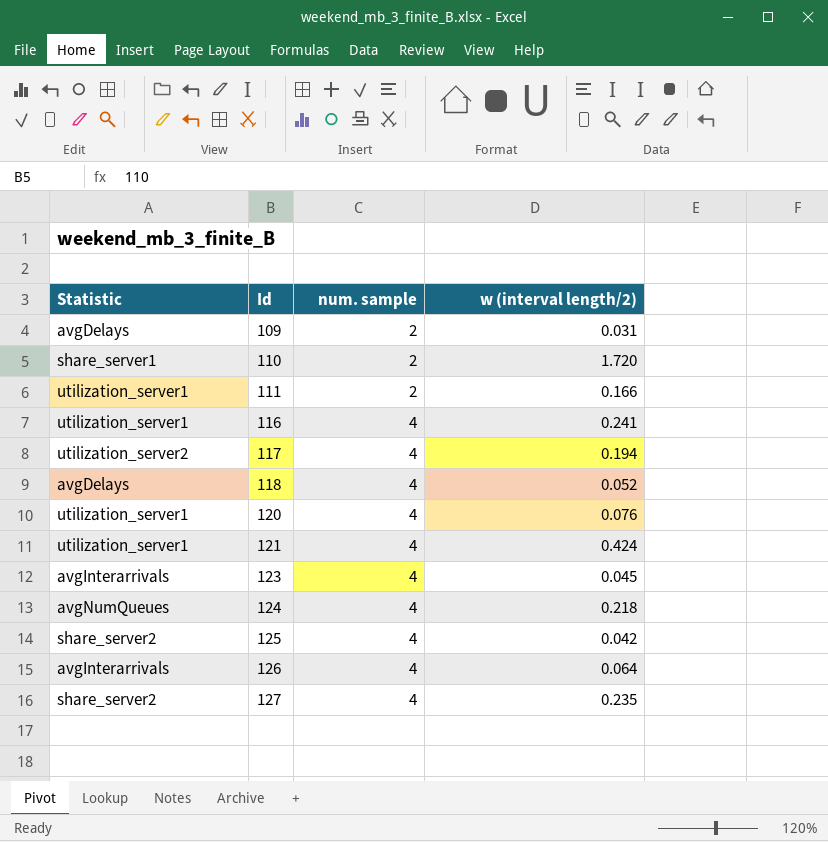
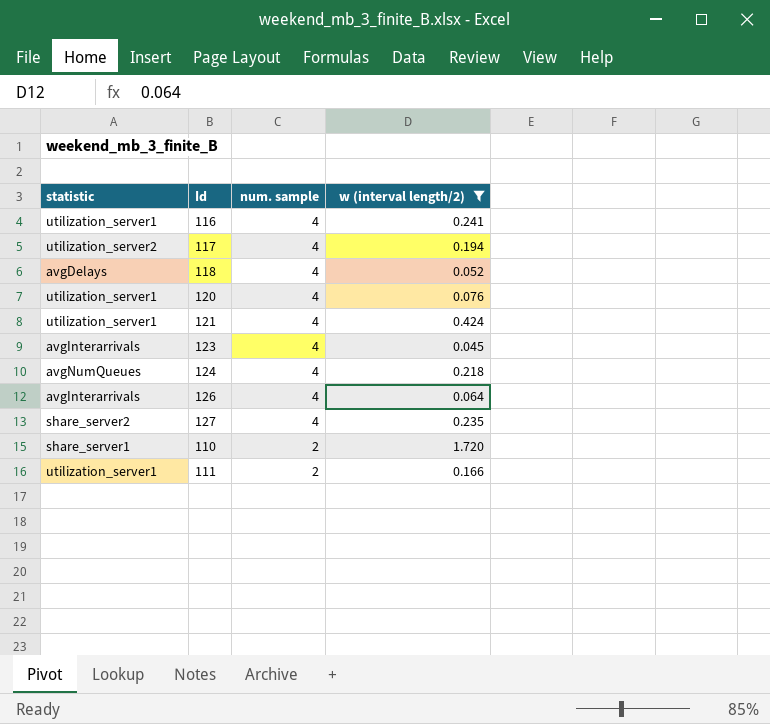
filter: none -> w (interval length/2) >= 0.045
row order: Id ascending -> num. sample descending
column name: Statistic -> statistic

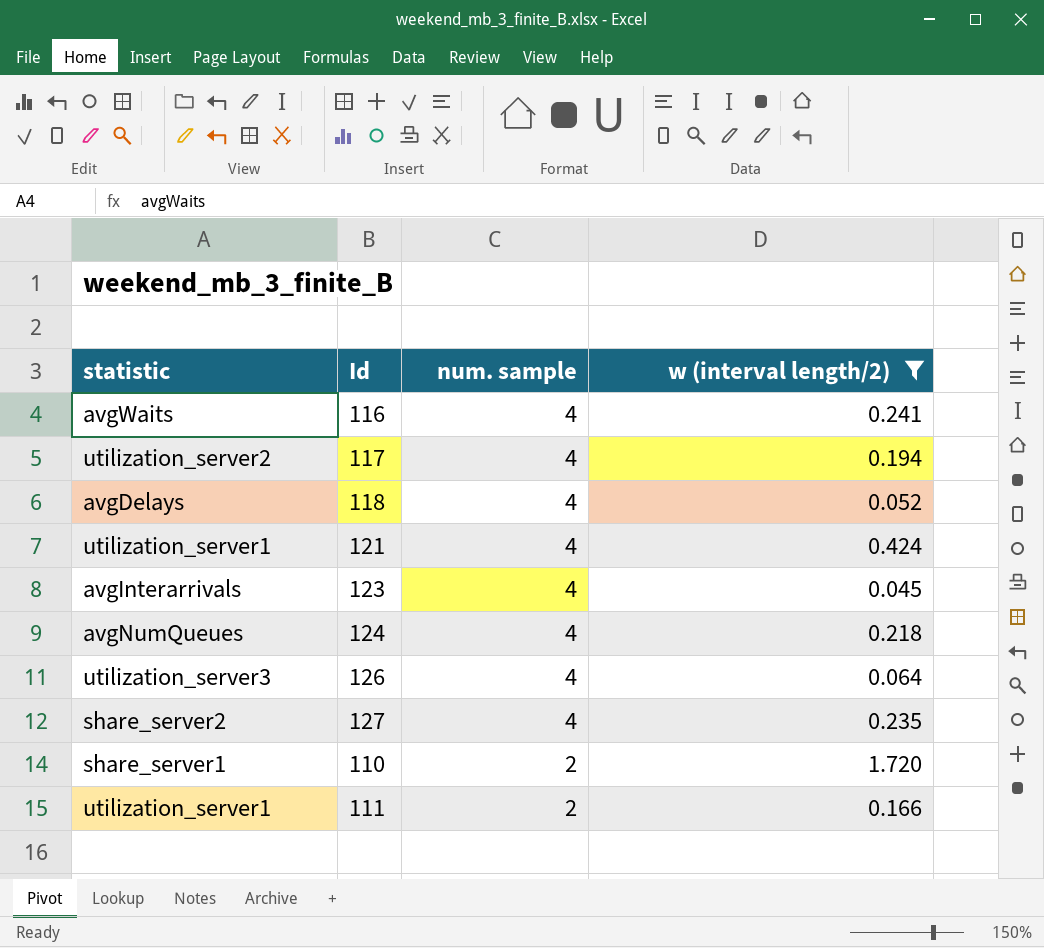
row 120: utilization_server1 | 4 | 0.076 -> none
116 | statistic: utilization_server1 -> avgWaits
126 | statistic: avgInterarrivals -> utilization_server3

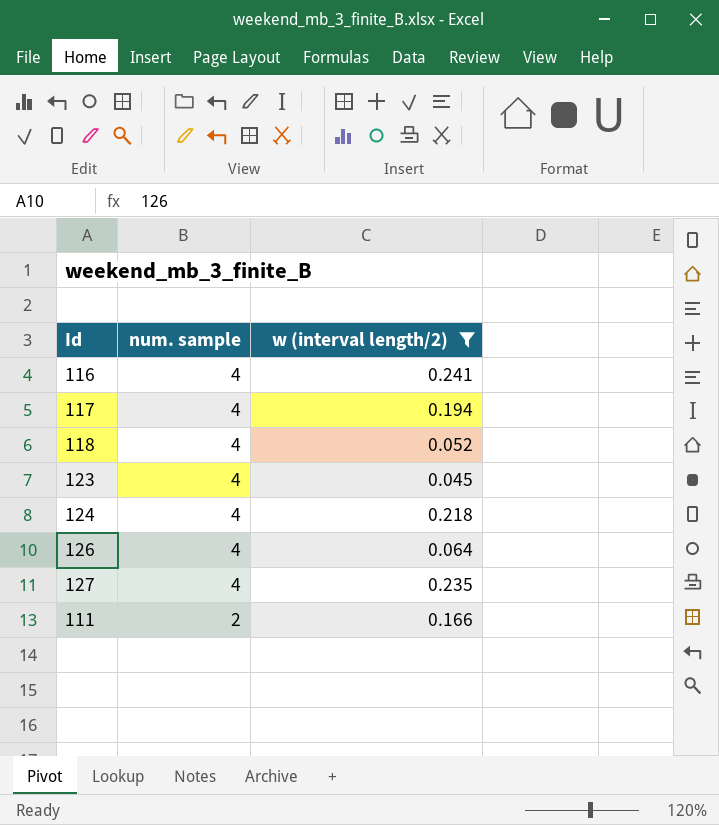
column statistic | position: 1 -> none
row 121: utilization_server1 | 4 | 0.424 -> none
row 110: share_server1 | 2 | 1.720 -> none

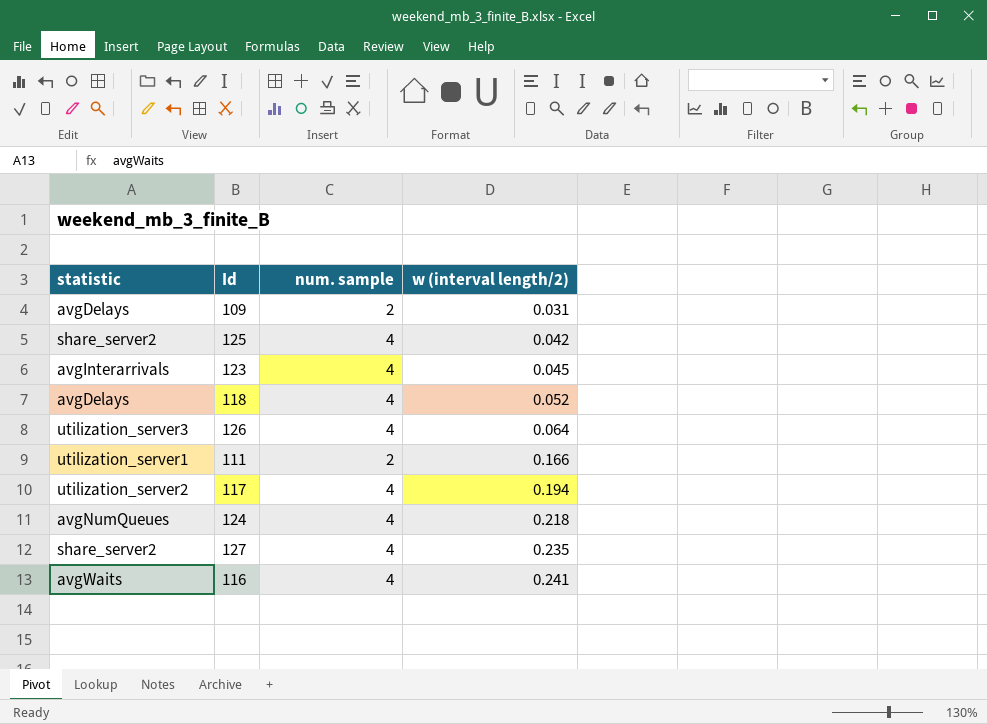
filter: w (interval length/2) >= 0.045 -> none
row order: num. sample descending -> w (interval length/2) ascending
column statistic | position: none -> 1

